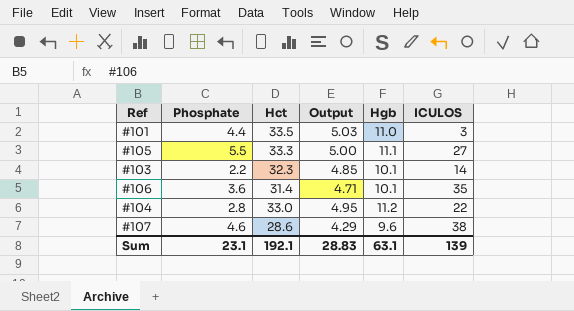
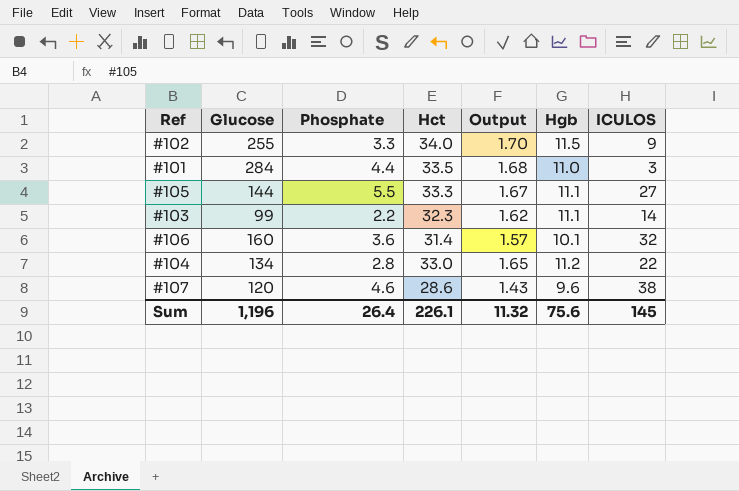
column Glucose | position: none -> 2
column Output | formula: [Hct] * 0.15 -> [Hct] * 0.05
row #102: none -> 255 | 3.3 | 34.0 | 1.70 | 11.5 | 9
#103 | Hgb: 10.1 -> 11.1
#106 | ICULOS: 35 -> 32
Sum | Phosphate: 23.1 -> 26.4
Sum | Hct: 192.1 -> 226.1
Sum | Output: 28.83 -> 11.32
Sum | Hgb: 63.1 -> 75.6
Sum | ICULOS: 139 -> 145

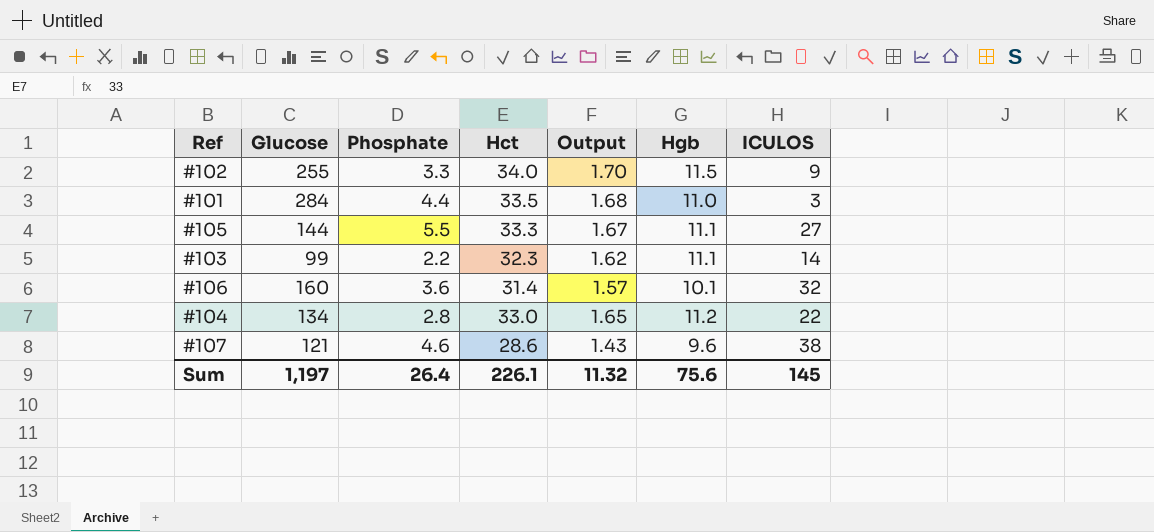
#107 | Glucose: 120 -> 121
Sum | Glucose: 1,196 -> 1,197

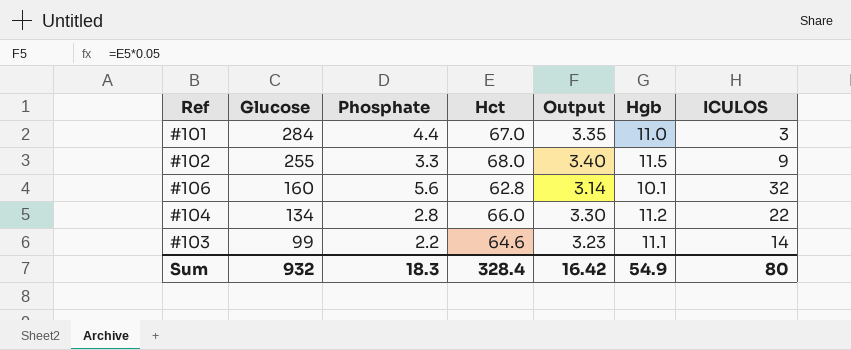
row order: none -> Glucose descending
row #105: 144 | 5.5 | 33.3 | 1.67 | 11.1 | 27 -> none
row #107: 121 | 4.6 | 28.6 | 1.43 | 9.6 | 38 -> none
#101 | Hct: 33.5 -> 67.0
#101 | Output: 1.68 -> 3.35
#102 | Hct: 34.0 -> 68.0
#102 | Output: 1.70 -> 3.40
#106 | Phosphate: 3.6 -> 5.6
#106 | Hct: 31.4 -> 62.8
#106 | Output: 1.57 -> 3.14
#104 | Hct: 33.0 -> 66.0
#104 | Output: 1.65 -> 3.30
#103 | Hct: 32.3 -> 64.6
#103 | Output: 1.62 -> 3.23
Sum | Glucose: 1,197 -> 932
Sum | Phosphate: 26.4 -> 18.3
Sum | Hct: 226.1 -> 328.4
Sum | Output: 11.32 -> 16.42
Sum | Hgb: 75.6 -> 54.9
Sum | ICULOS: 145 -> 80

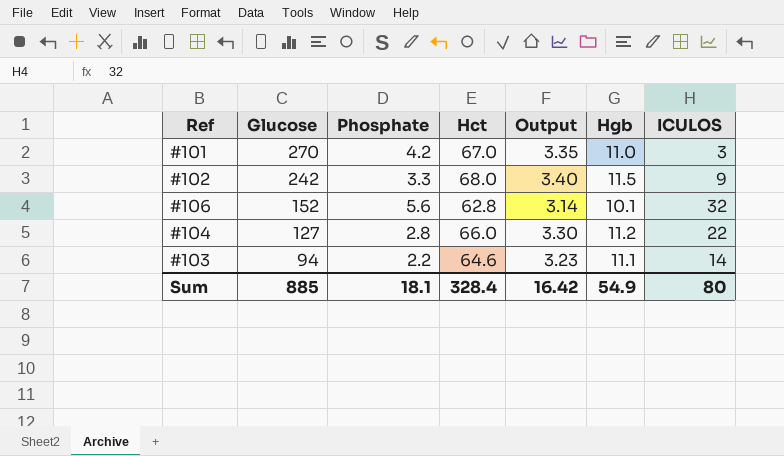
#101 | Glucose: 284 -> 270
#101 | Phosphate: 4.4 -> 4.2
#102 | Glucose: 255 -> 242
#106 | Glucose: 160 -> 152
#104 | Glucose: 134 -> 127
#103 | Glucose: 99 -> 94
Sum | Glucose: 932 -> 885
Sum | Phosphate: 18.3 -> 18.1

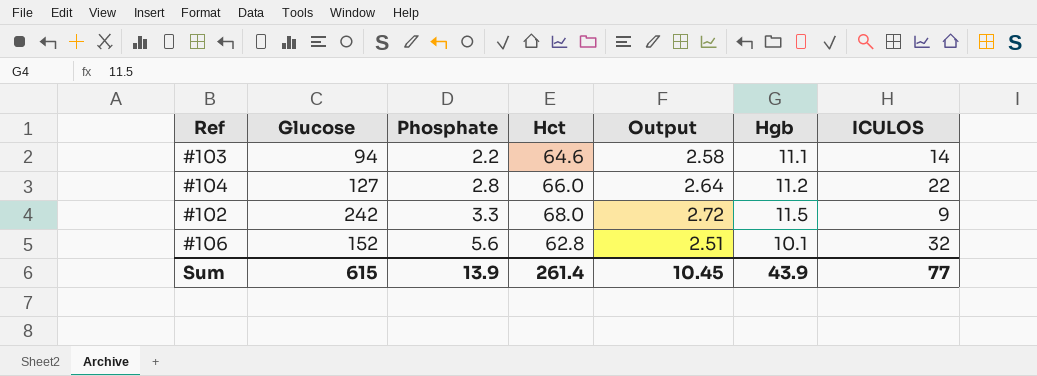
row order: Glucose descending -> Phosphate ascending
column Output | formula: [Hct] * 0.05 -> [Hct] * 0.04
row #101: 270 | 4.2 | 67.0 | 3.35 | 11.0 | 3 -> none
Sum | Glucose: 885 -> 615
Sum | Phosphate: 18.1 -> 13.9
Sum | Hct: 328.4 -> 261.4
Sum | Output: 16.42 -> 10.45
Sum | Hgb: 54.9 -> 43.9
Sum | ICULOS: 80 -> 77

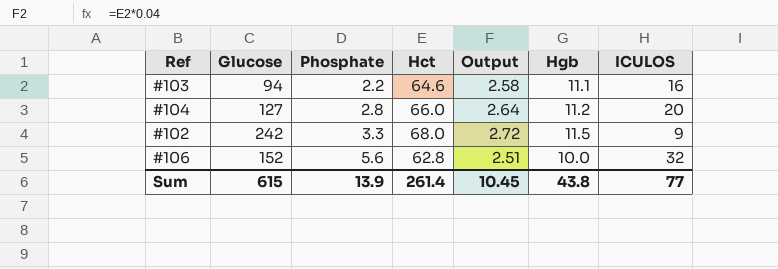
#103 | ICULOS: 14 -> 16
#104 | ICULOS: 22 -> 20
#106 | Hgb: 10.1 -> 10.0
Sum | Hgb: 43.9 -> 43.8

